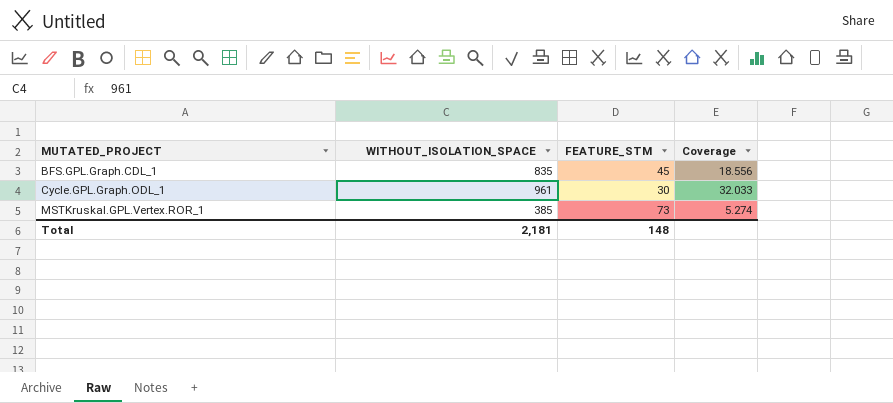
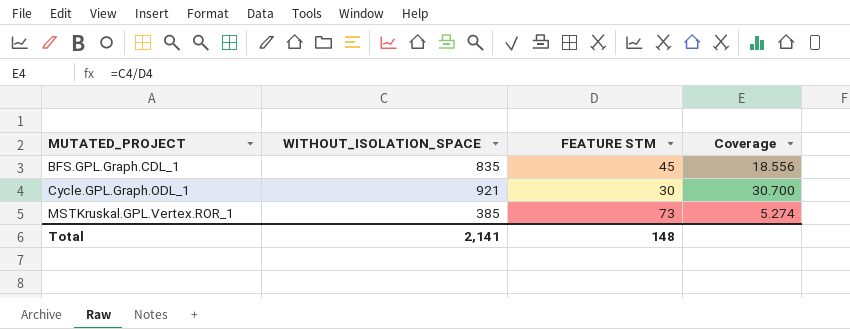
column name: FEATURE_STM -> FEATURE STM
Cycle.GPL.Graph.ODL_1 | WITHOUT_ISOLATION_SPACE: 961 -> 921
Cycle.GPL.Graph.ODL_1 | Coverage: 32.033 -> 30.700
Total | WITHOUT_ISOLATION_SPACE: 2,181 -> 2,141

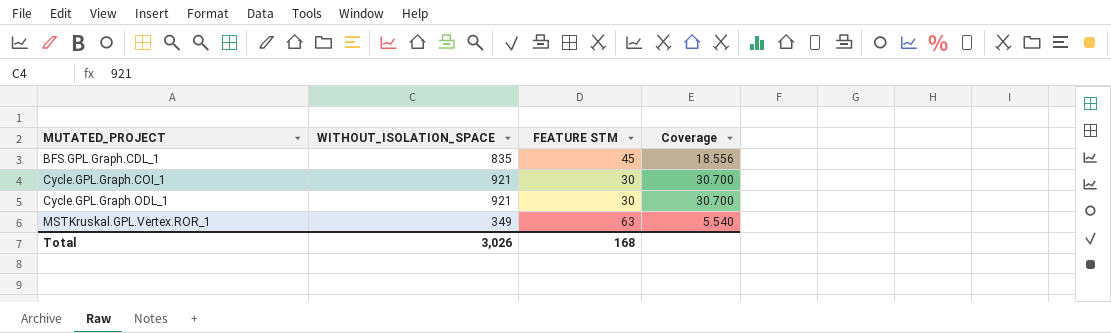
row Cycle.GPL.Graph.COI_1: none -> 921 | 30 | 30.700
MSTKruskal.GPL.Vertex.ROR_1 | WITHOUT_ISOLATION_SPACE: 385 -> 349
MSTKruskal.GPL.Vertex.ROR_1 | FEATURE STM: 73 -> 63
MSTKruskal.GPL.Vertex.ROR_1 | Coverage: 5.274 -> 5.540
Total | WITHOUT_ISOLATION_SPACE: 2,141 -> 3,026
Total | FEATURE STM: 148 -> 168

